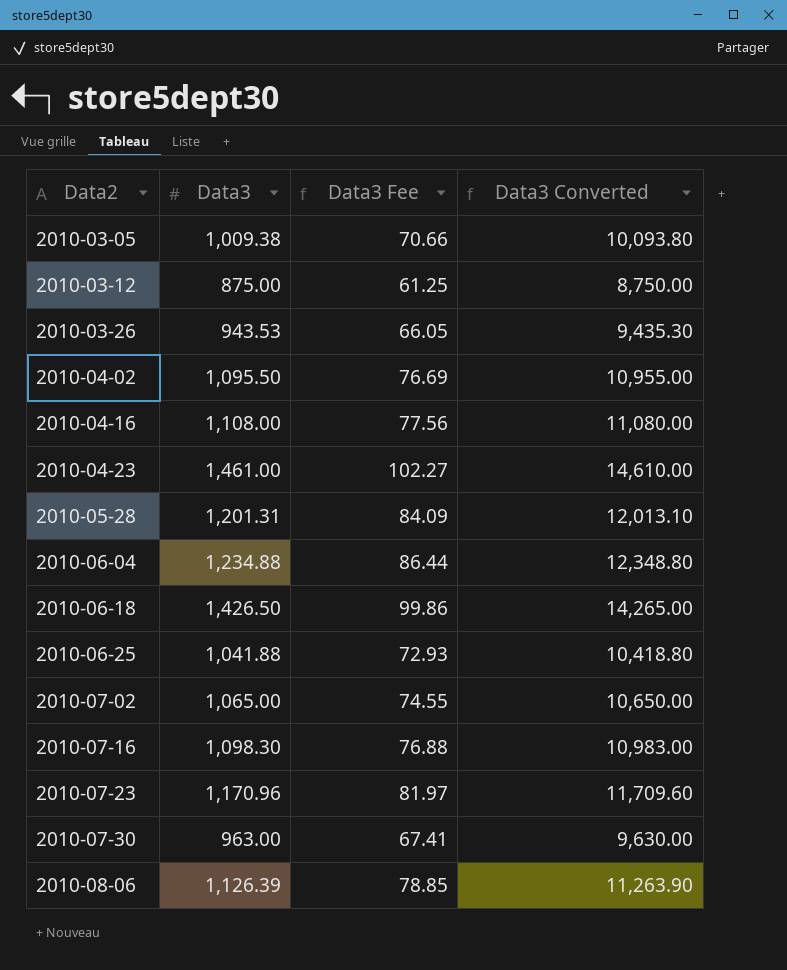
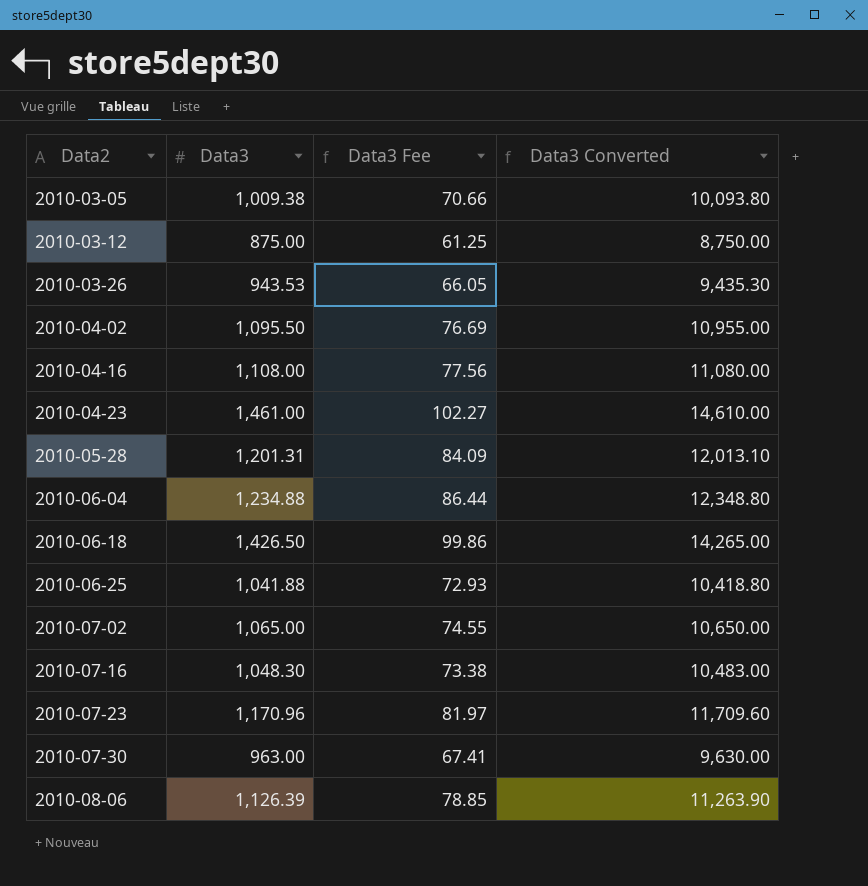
2010-07-16 | Data3: 1,098.30 -> 1,048.30
2010-07-16 | Data3 Fee: 76.88 -> 73.38
2010-07-16 | Data3 Converted: 10,983.00 -> 10,483.00

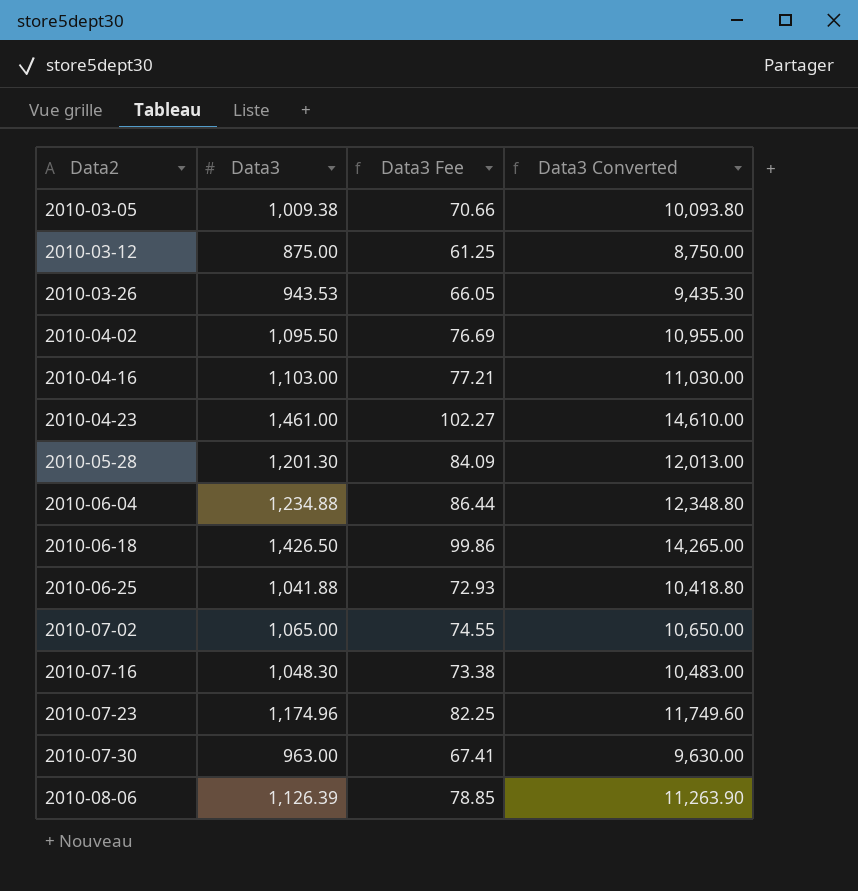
2010-04-16 | Data3: 1,108.00 -> 1,103.00
2010-04-16 | Data3 Fee: 77.56 -> 77.21
2010-04-16 | Data3 Converted: 11,080.00 -> 11,030.00
2010-05-28 | Data3: 1,201.31 -> 1,201.30
2010-05-28 | Data3 Converted: 12,013.10 -> 12,013.00
2010-07-23 | Data3: 1,170.96 -> 1,174.96
2010-07-23 | Data3 Fee: 81.97 -> 82.25
2010-07-23 | Data3 Converted: 11,709.60 -> 11,749.60

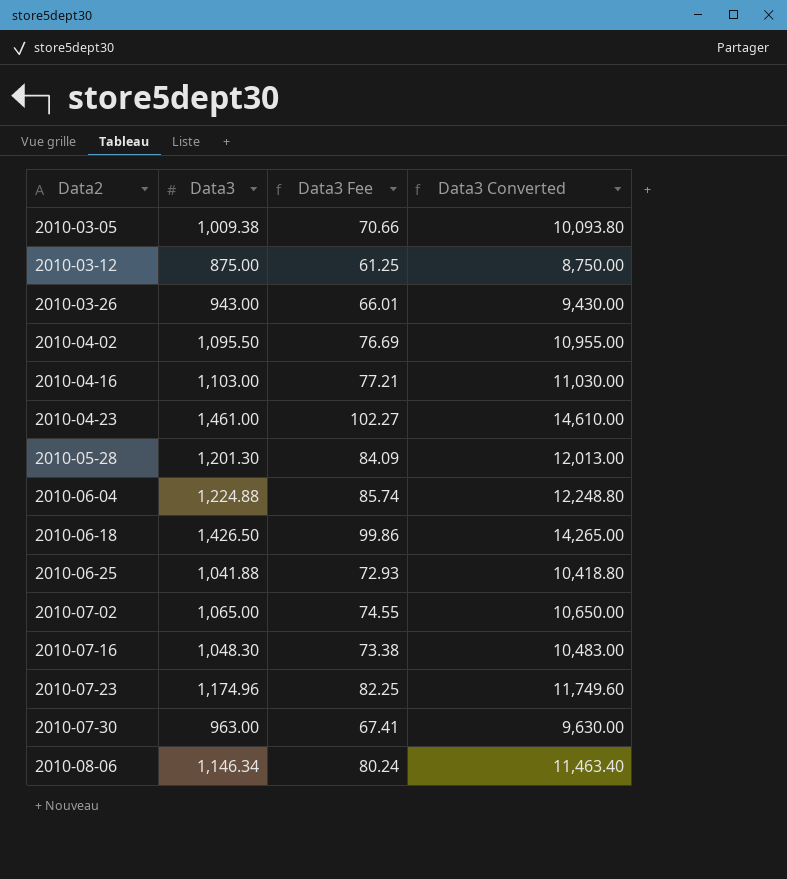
2010-03-26 | Data3: 943.53 -> 943.00
2010-03-26 | Data3 Fee: 66.05 -> 66.01
2010-03-26 | Data3 Converted: 9,435.30 -> 9,430.00
2010-06-04 | Data3: 1,234.88 -> 1,224.88
2010-06-04 | Data3 Fee: 86.44 -> 85.74
2010-06-04 | Data3 Converted: 12,348.80 -> 12,248.80
2010-08-06 | Data3: 1,126.39 -> 1,146.34
2010-08-06 | Data3 Fee: 78.85 -> 80.24
2010-08-06 | Data3 Converted: 11,263.90 -> 11,463.40

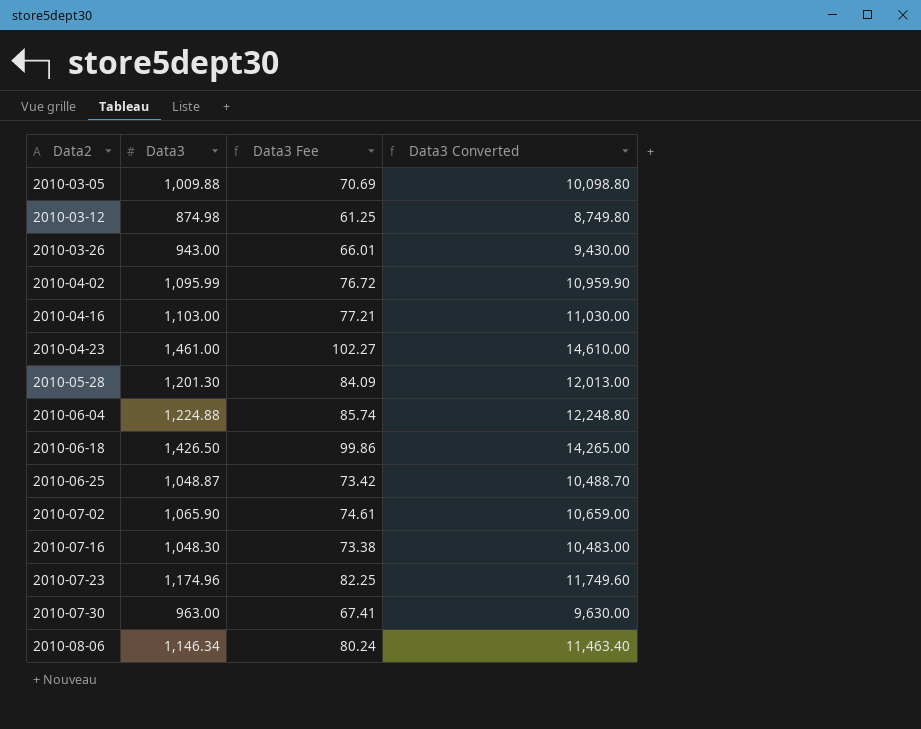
2010-03-05 | Data3: 1,009.38 -> 1,009.88
2010-03-05 | Data3 Fee: 70.66 -> 70.69
2010-03-05 | Data3 Converted: 10,093.80 -> 10,098.80
2010-03-12 | Data3: 875.00 -> 874.98
2010-03-12 | Data3 Converted: 8,750.00 -> 8,749.80
2010-04-02 | Data3: 1,095.50 -> 1,095.99
2010-04-02 | Data3 Fee: 76.69 -> 76.72
2010-04-02 | Data3 Converted: 10,955.00 -> 10,959.90
2010-06-25 | Data3: 1,041.88 -> 1,048.87
2010-06-25 | Data3 Fee: 72.93 -> 73.42
2010-06-25 | Data3 Converted: 10,418.80 -> 10,488.70
2010-07-02 | Data3: 1,065.00 -> 1,065.90
2010-07-02 | Data3 Fee: 74.55 -> 74.61
2010-07-02 | Data3 Converted: 10,650.00 -> 10,659.00

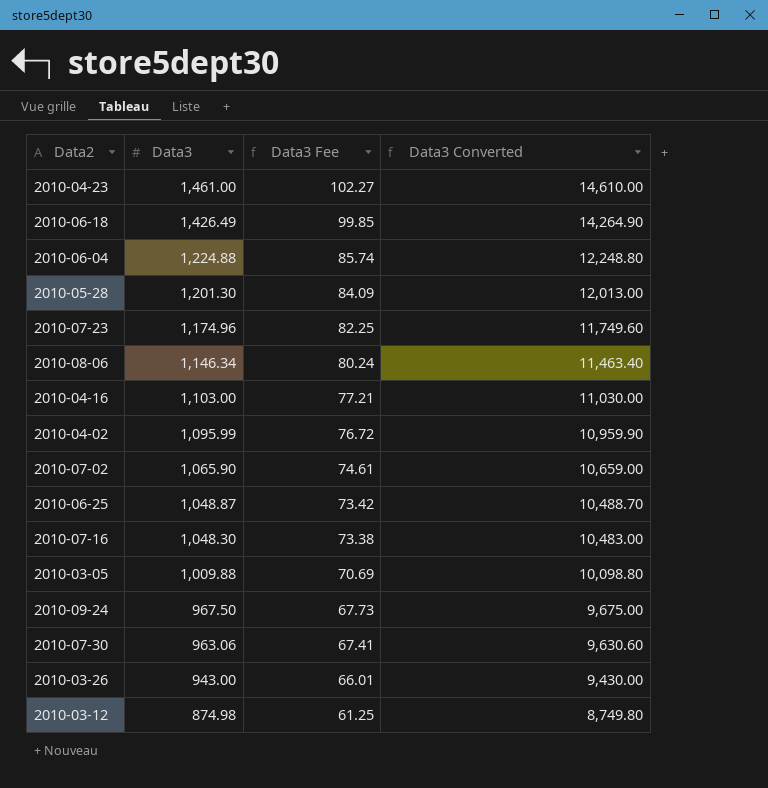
row order: Data2 ascending -> Data3 descending
2010-06-18 | Data3: 1,426.50 -> 1,426.49
2010-06-18 | Data3 Fee: 99.86 -> 99.85
2010-06-18 | Data3 Converted: 14,265.00 -> 14,264.90
row 2010-09-24: none -> 967.50 | 67.73 | 9,675.00
2010-07-30 | Data3: 963.00 -> 963.06
2010-07-30 | Data3 Converted: 9,630.00 -> 9,630.60

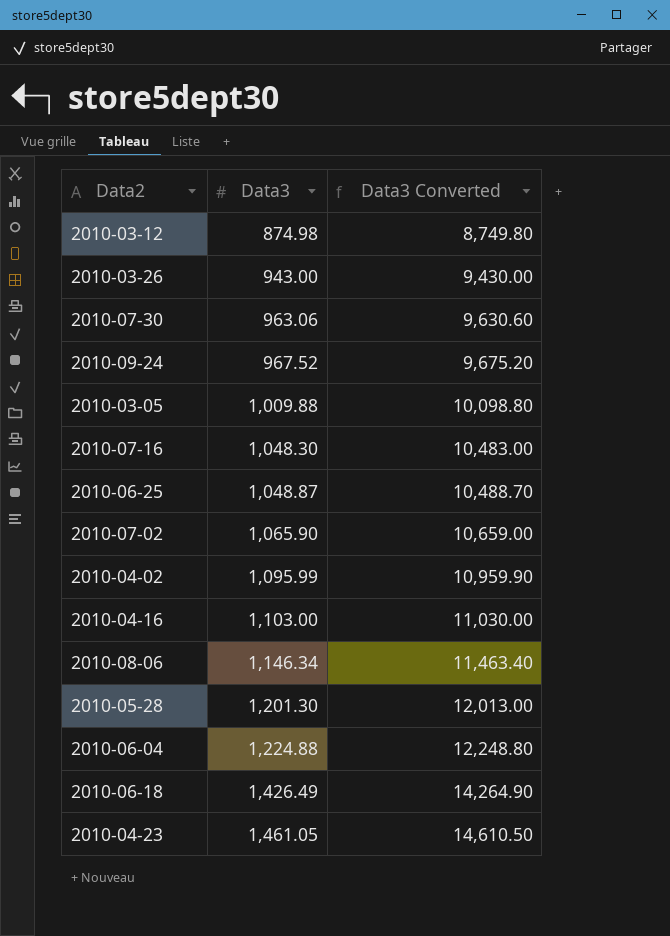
row order: Data3 descending -> Data3 ascending
column Data3 Fee | formula: [Data3] * 0.07 -> none
row 2010-07-23: 1,174.96 | 82.25 | 11,749.60 -> none
2010-09-24 | Data3: 967.50 -> 967.52
2010-09-24 | Data3 Converted: 9,675.00 -> 9,675.20
2010-04-23 | Data3: 1,461.00 -> 1,461.05
2010-04-23 | Data3 Converted: 14,610.00 -> 14,610.50

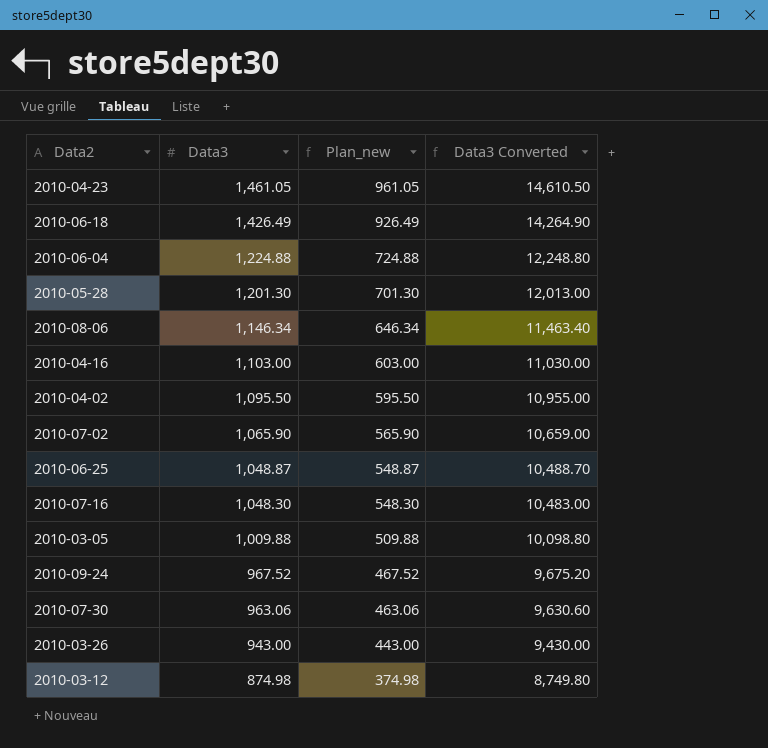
row order: Data3 ascending -> Data3 descending
column Plan_new | formula: none -> [Data3] - 500
2010-04-02 | Data3: 1,095.99 -> 1,095.50
2010-04-02 | Data3 Converted: 10,959.90 -> 10,955.00

